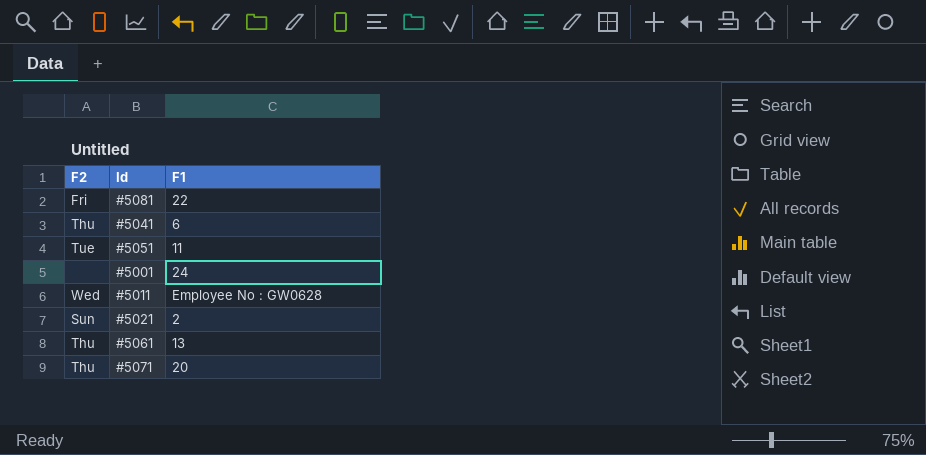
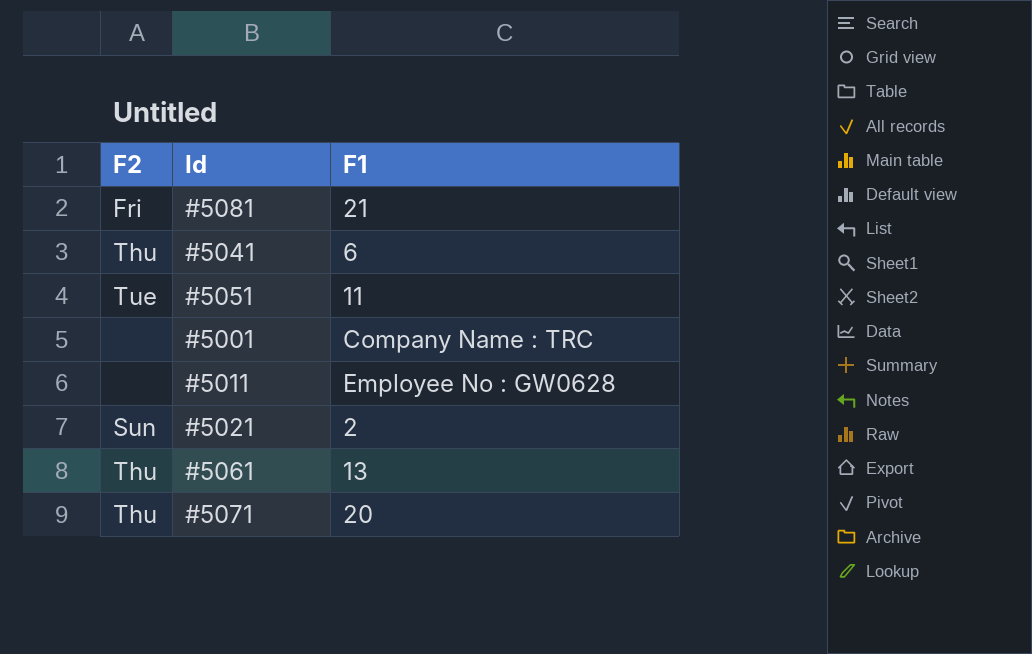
#5081 | F1: 22 -> 21
#5001 | F1: 24 -> Company Name : TRC
#5011 | F2: Wed -> none

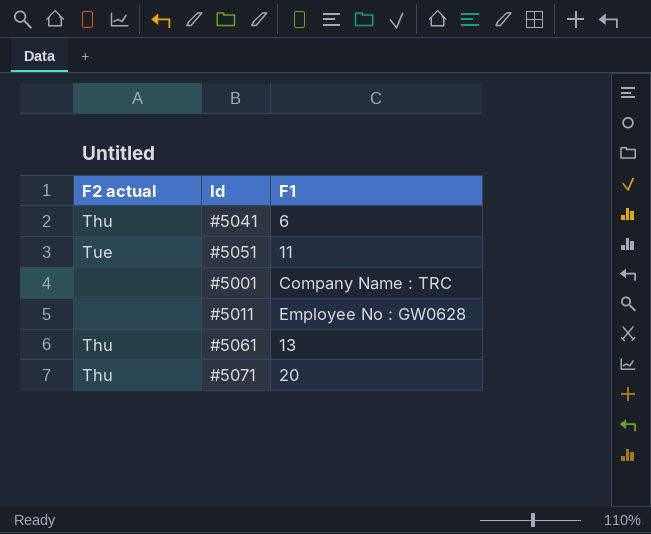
column name: F2 -> F2 actual
row #5081: Fri | 21 -> none
row #5021: Sun | 2 -> none

